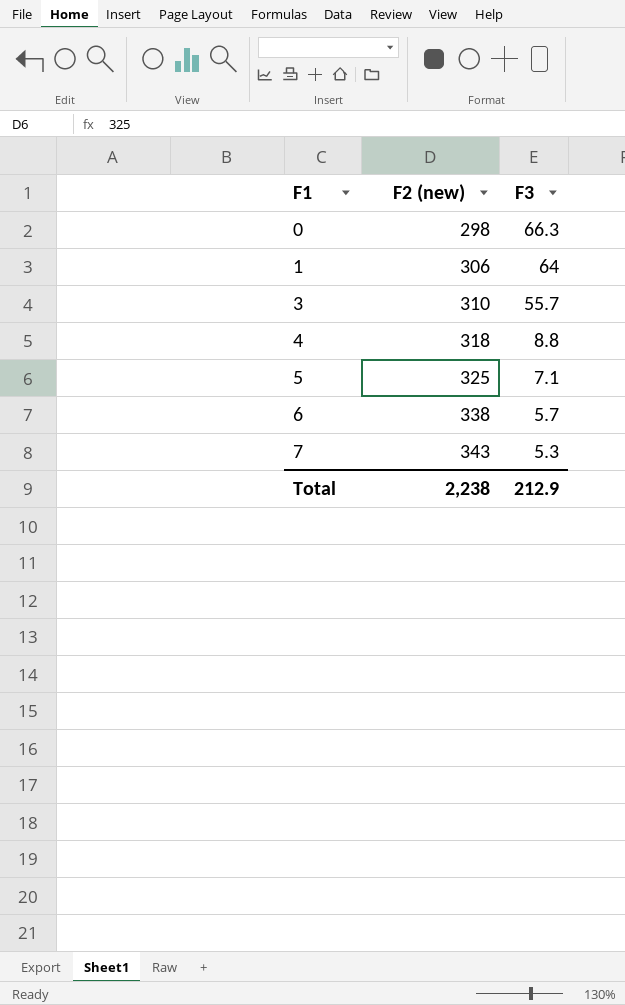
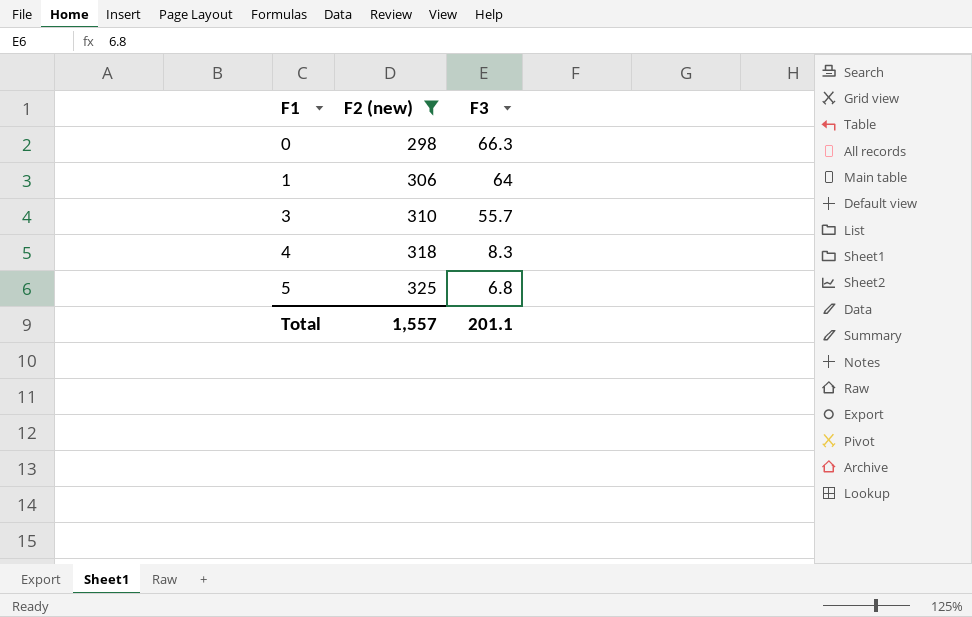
filter: none -> F2 (new) <= 325
4 | F3: 8.8 -> 8.3
5 | F3: 7.1 -> 6.8
Total | F2 (new): 2,238 -> 1,557
Total | F3: 212.9 -> 201.1

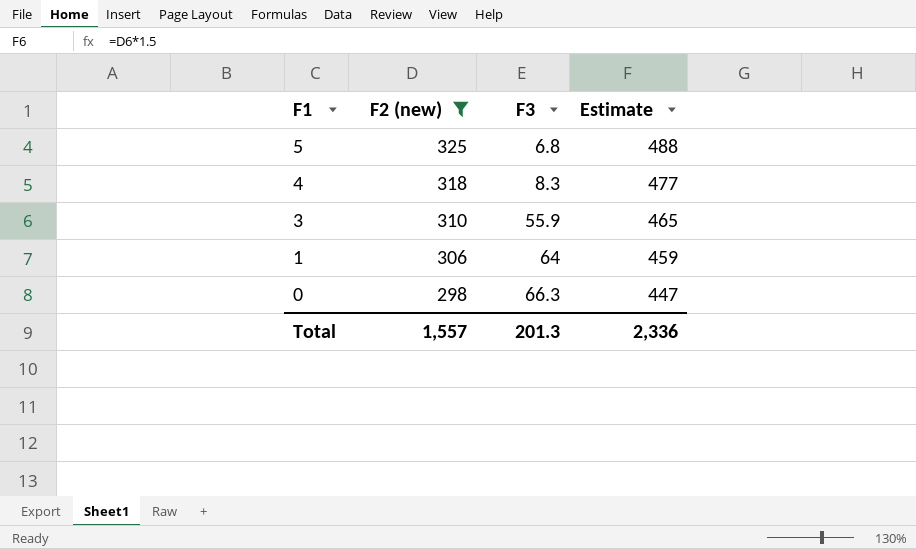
row order: F1 ascending -> F1 descending
column Estimate | formula: none -> [F2 (new)] * 1.5
3 | F3: 55.7 -> 55.9
Total | F3: 201.1 -> 201.3

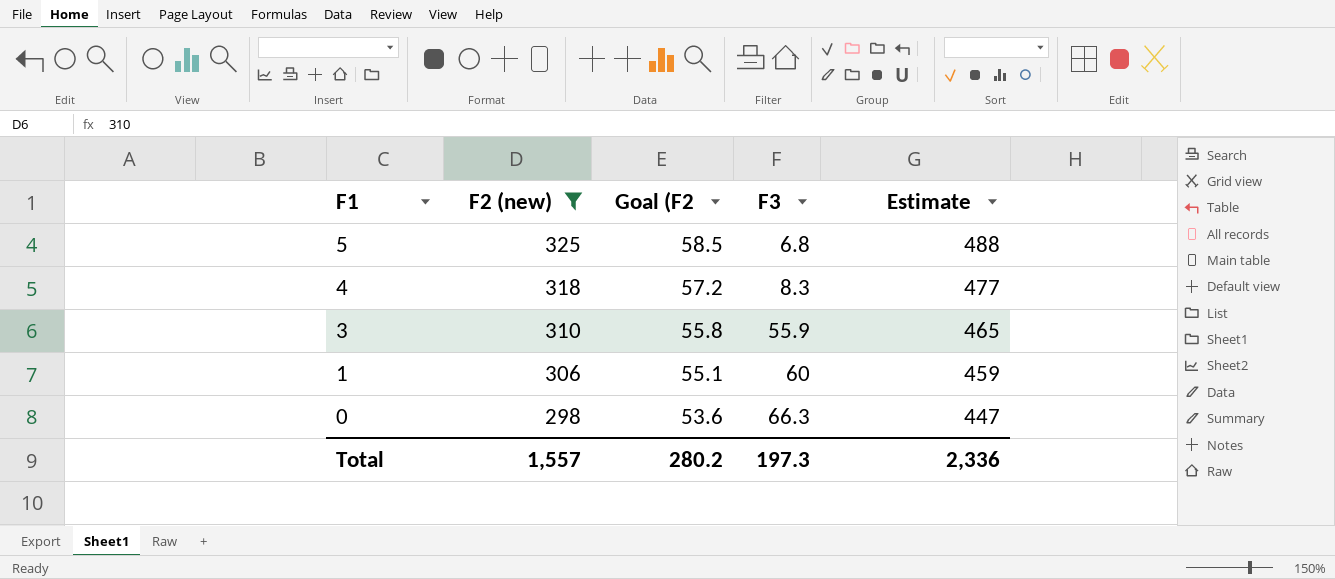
column Goal (F2 | formula: none -> [F2 (new)] * 0.18
1 | F3: 64 -> 60
Total | F3: 201.3 -> 197.3

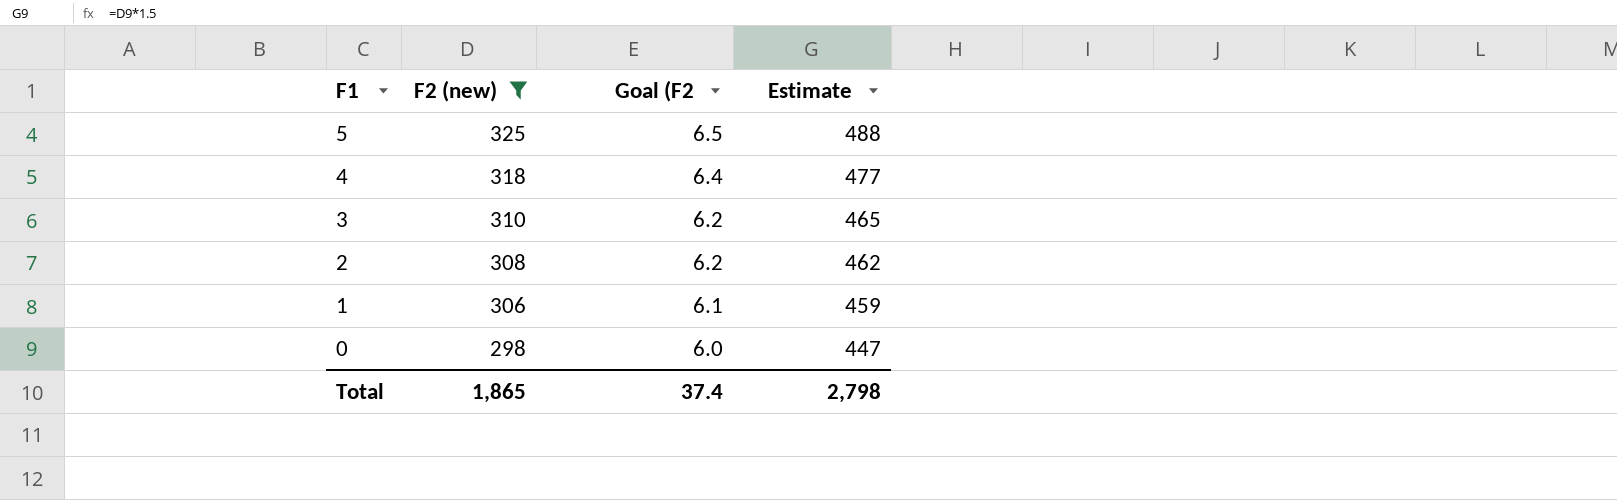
column F3 | position: 4 -> none
column Goal (F2 | formula: [F2 (new)] * 0.18 -> [F2 (new)] * 0.02
row 2: none -> 308 | 6.2 | 462
Total | F2 (new): 1,557 -> 1,865
Total | Goal (F2: 280.2 -> 37.4
Total | Estimate: 2,336 -> 2,798

